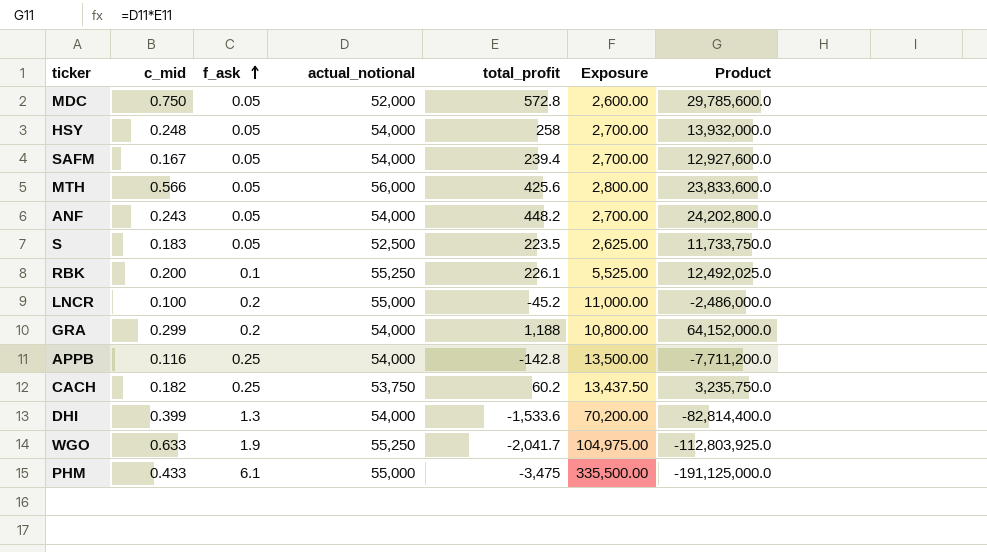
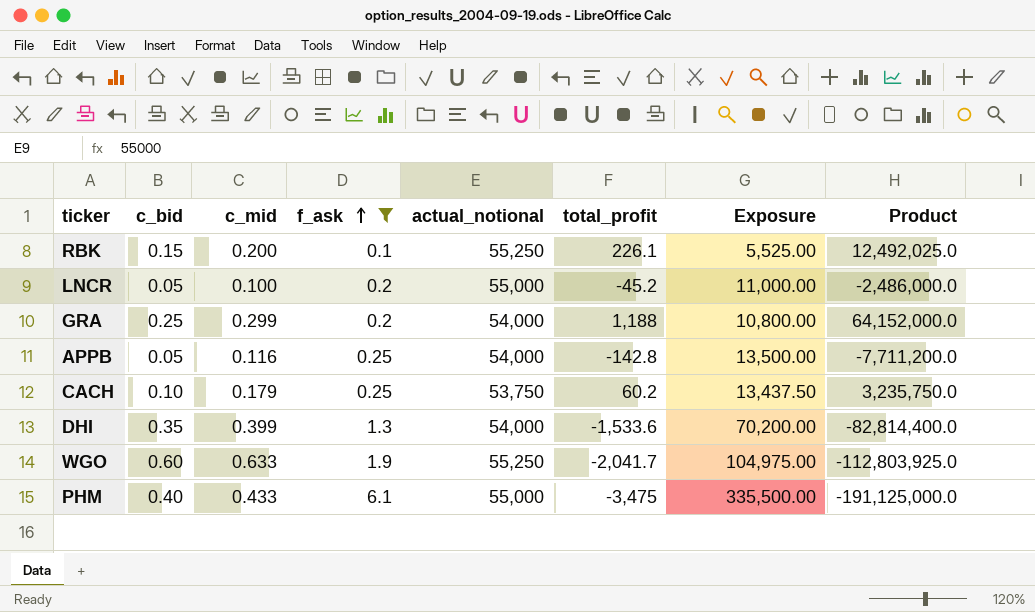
filter: none -> f_ask != 0.05
column c_bid | position: none -> 2
CACH | c_mid: 0.182 -> 0.179

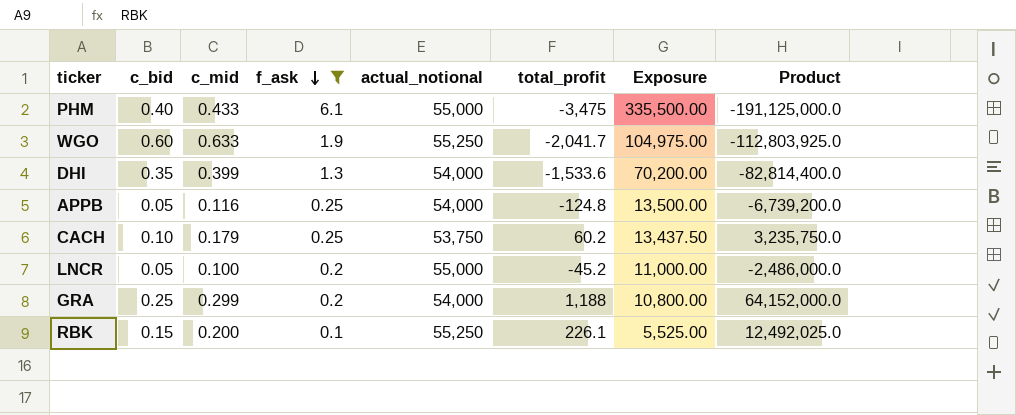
row order: f_ask ascending -> f_ask descending
APPB | total_profit: -142.8 -> -124.8
APPB | Product: -7,711,200.0 -> -6,739,200.0

